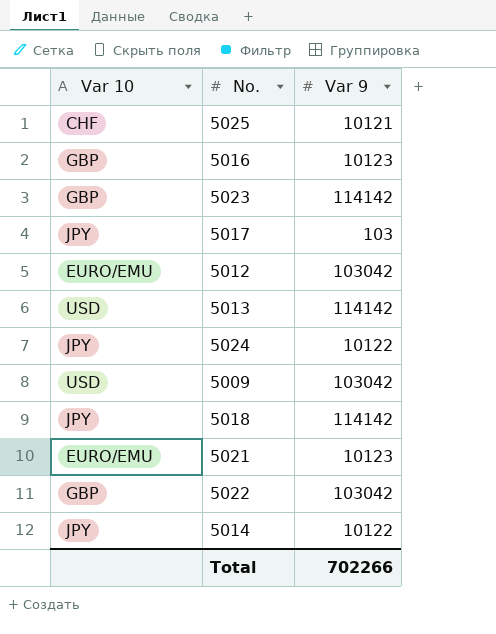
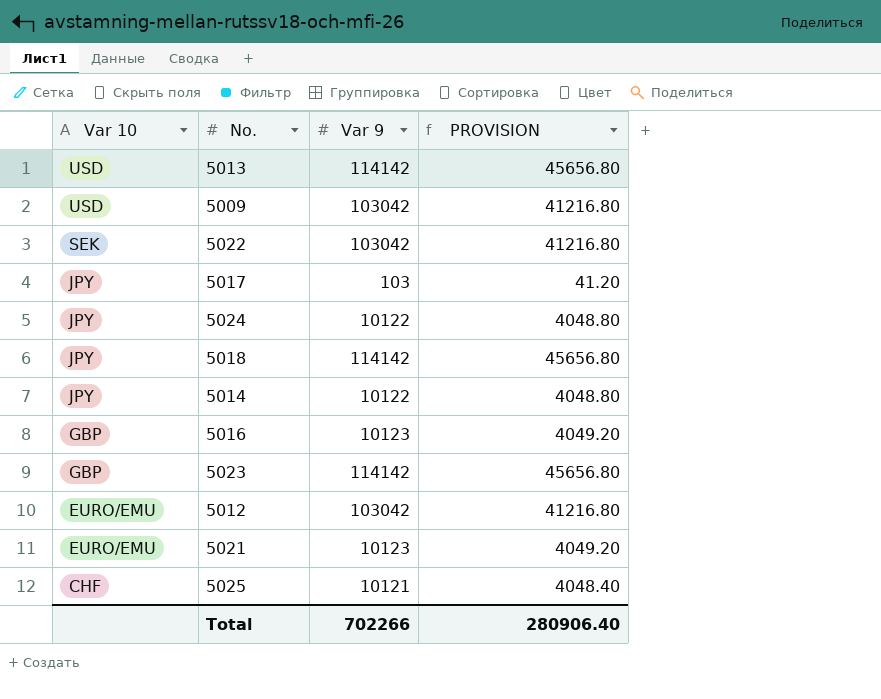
row order: none -> Var 10 descending
column PROVISION | formula: none -> [Var 9] * 0.4
5022 | Var 10: GBP -> SEK

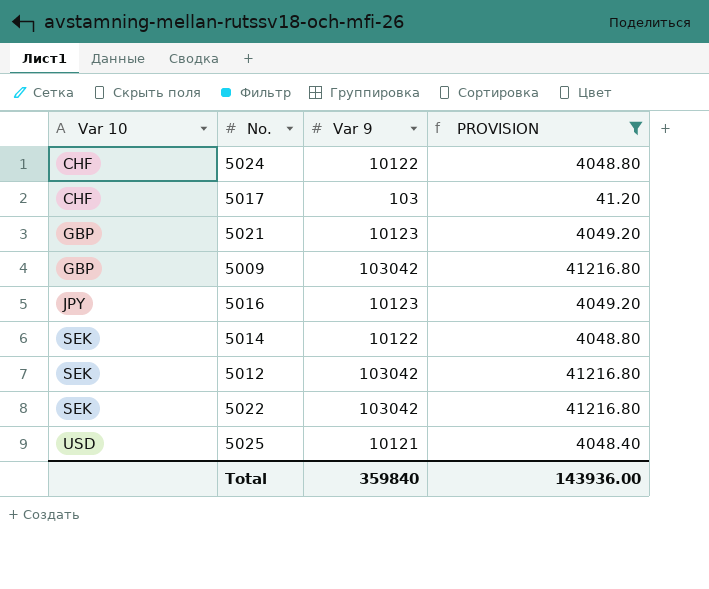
filter: none -> PROVISION != 45656.80
row order: Var 10 descending -> Var 10 ascending
5024 | Var 10: JPY -> CHF
5017 | Var 10: JPY -> CHF
5021 | Var 10: EURO/EMU -> GBP
5009 | Var 10: USD -> GBP
5016 | Var 10: GBP -> JPY
5014 | Var 10: JPY -> SEK
5012 | Var 10: EURO/EMU -> SEK
5025 | Var 10: CHF -> USD
Total | Var 9: 702266 -> 359840
Total | PROVISION: 280906.40 -> 143936.00

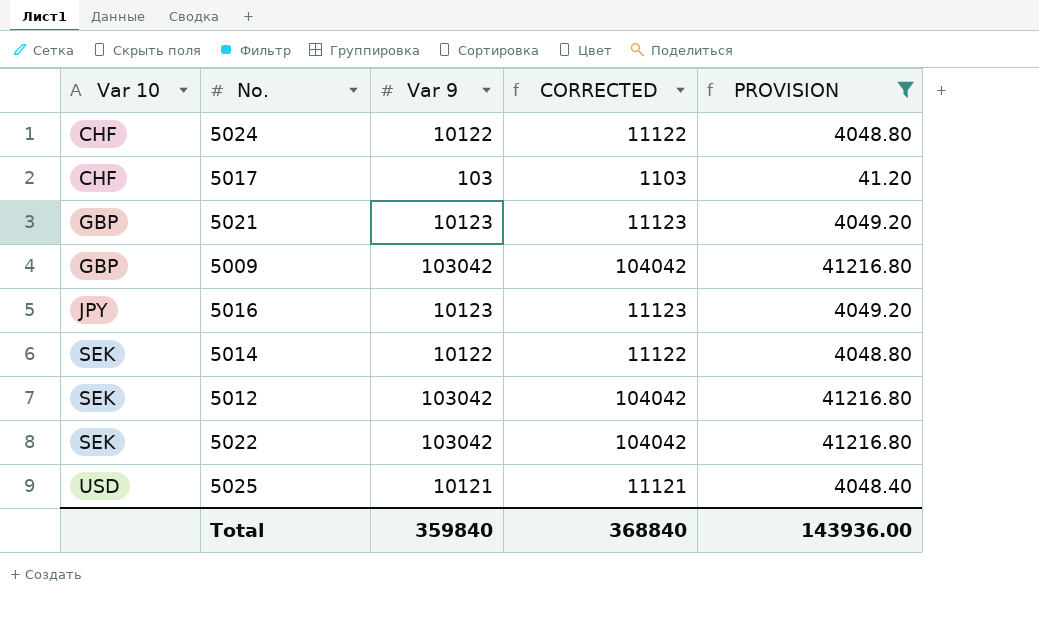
column CORRECTED | formula: none -> [Var 9] + 1000

